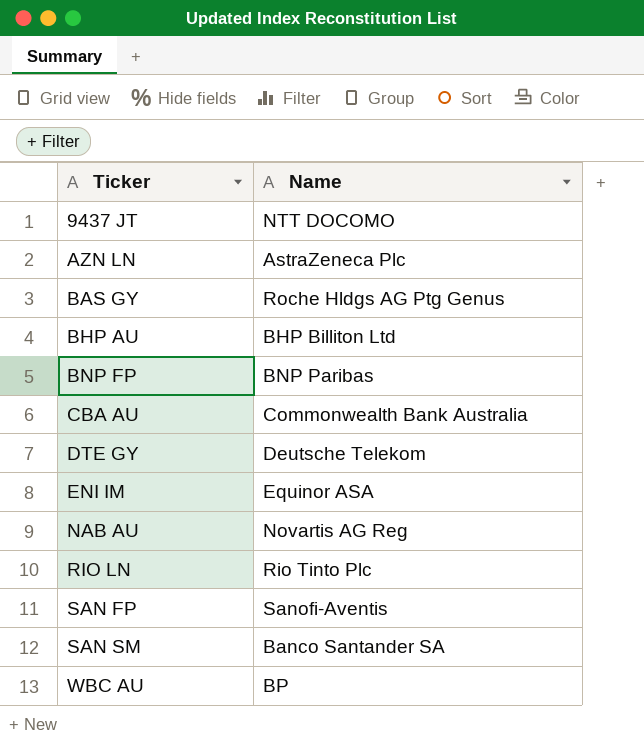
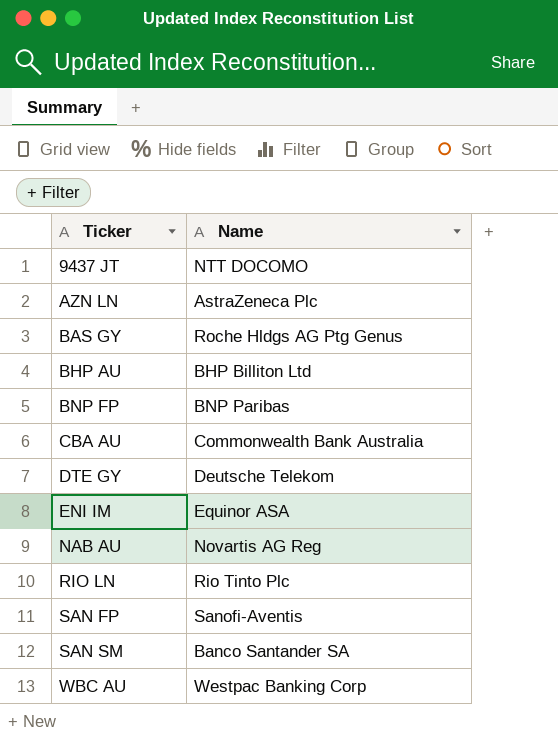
WBC AU | Name: BP -> Westpac Banking Corp

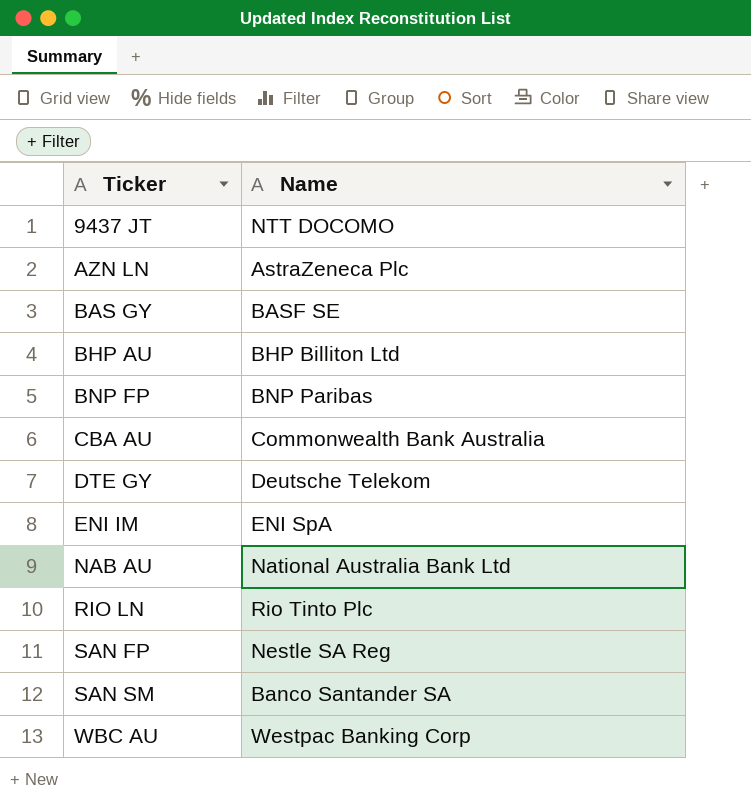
BAS GY | Name: Roche Hldgs AG Ptg Genus -> BASF SE
ENI IM | Name: Equinor ASA -> ENI SpA
NAB AU | Name: Novartis AG Reg -> National Australia Bank Ltd
SAN FP | Name: Sanofi-Aventis -> Nestle SA Reg

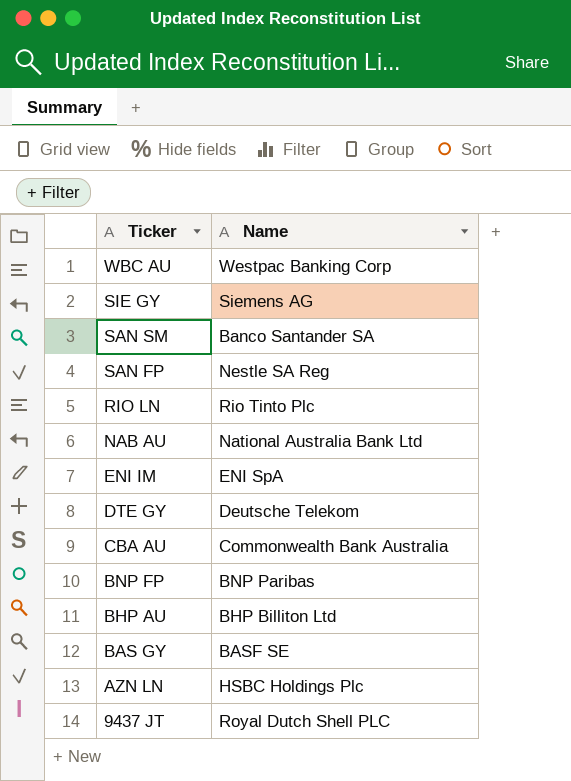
row order: Ticker ascending -> Ticker descending
row SIE GY: none -> Siemens AG
AZN LN | Name: AstraZeneca Plc -> HSBC Holdings Plc
9437 JT | Name: NTT DOCOMO -> Royal Dutch Shell PLC

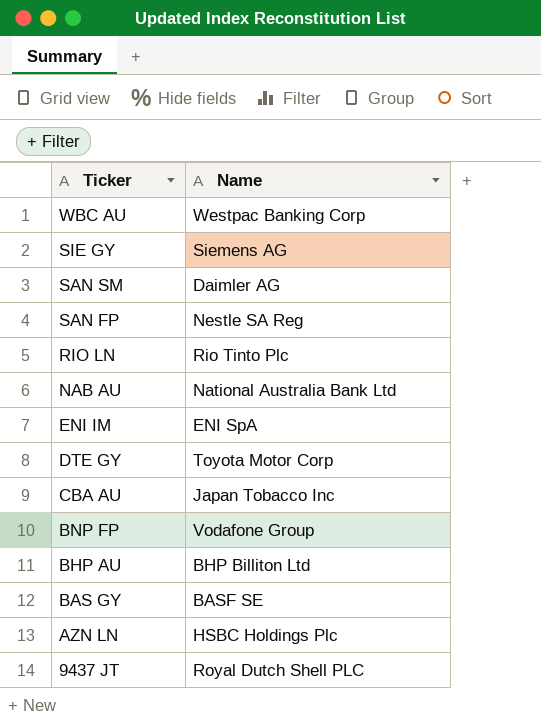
SAN SM | Name: Banco Santander SA -> Daimler AG
DTE GY | Name: Deutsche Telekom -> Toyota Motor Corp
CBA AU | Name: Commonwealth Bank Australia -> Japan Tobacco Inc
BNP FP | Name: BNP Paribas -> Vodafone Group

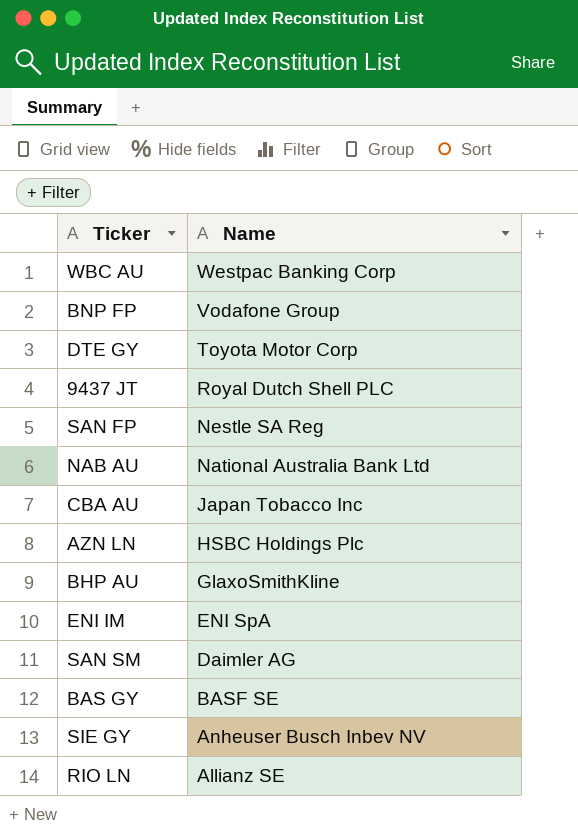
row order: Ticker descending -> Name descending
BHP AU | Name: BHP Billiton Ltd -> GlaxoSmithKline
SIE GY | Name: Siemens AG -> Anheuser Busch Inbev NV
RIO LN | Name: Rio Tinto Plc -> Allianz SE

